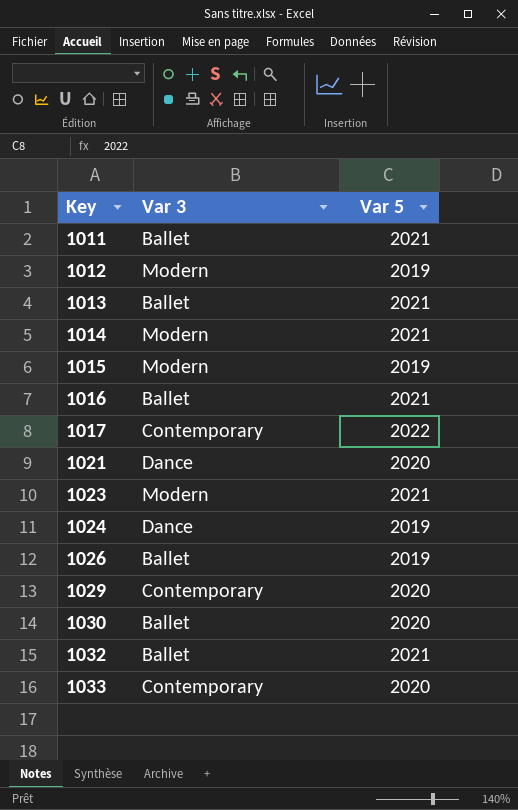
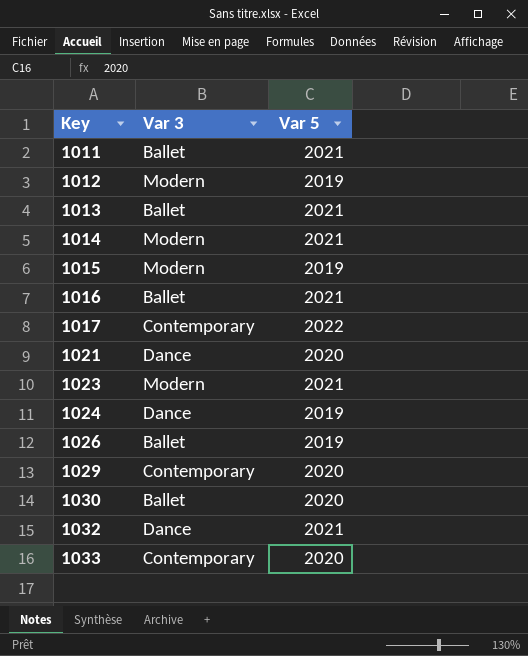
1032 | Var 3: Ballet -> Dance

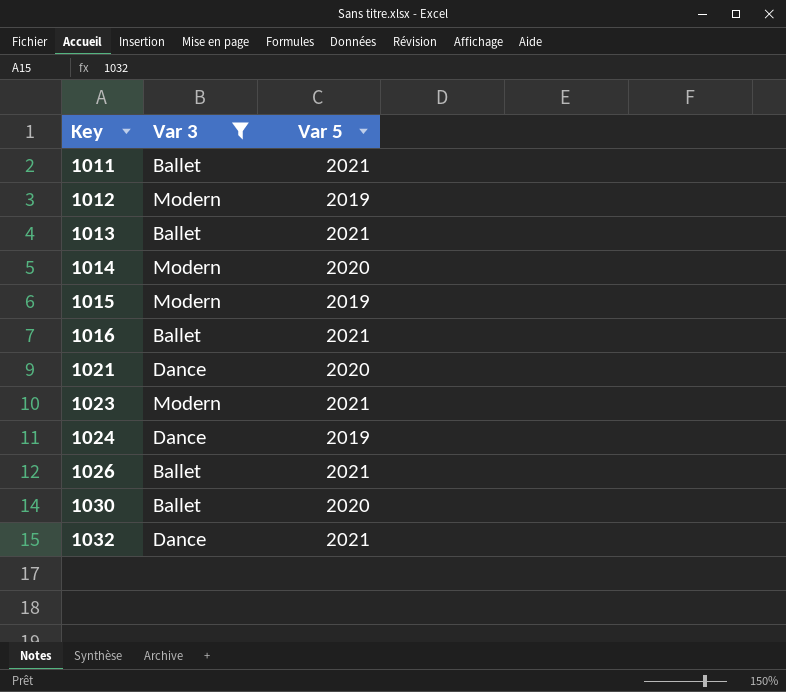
filter: none -> Var 3 != Contemporary
1014 | Var 5: 2021 -> 2020
1026 | Var 5: 2019 -> 2021

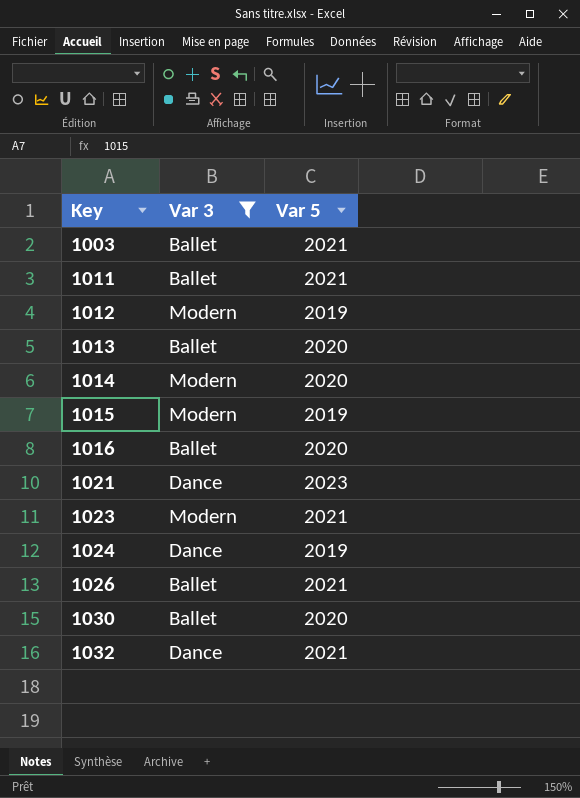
row 1003: none -> Ballet | 2021
1013 | Var 5: 2021 -> 2020
1016 | Var 5: 2021 -> 2020
1021 | Var 5: 2020 -> 2023

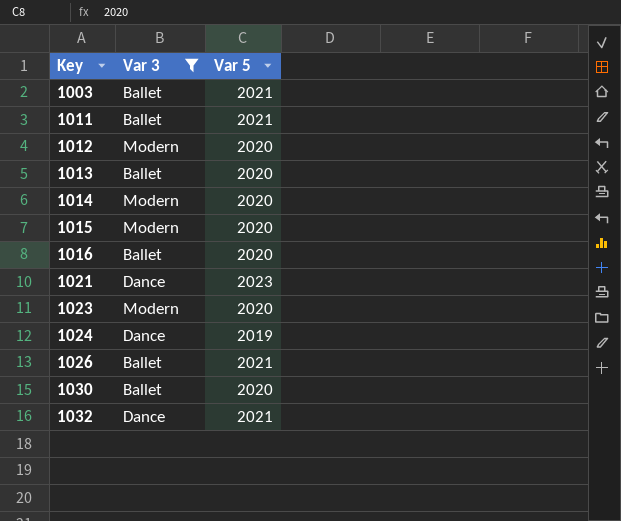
1012 | Var 5: 2019 -> 2020
1015 | Var 5: 2019 -> 2020
1023 | Var 5: 2021 -> 2020

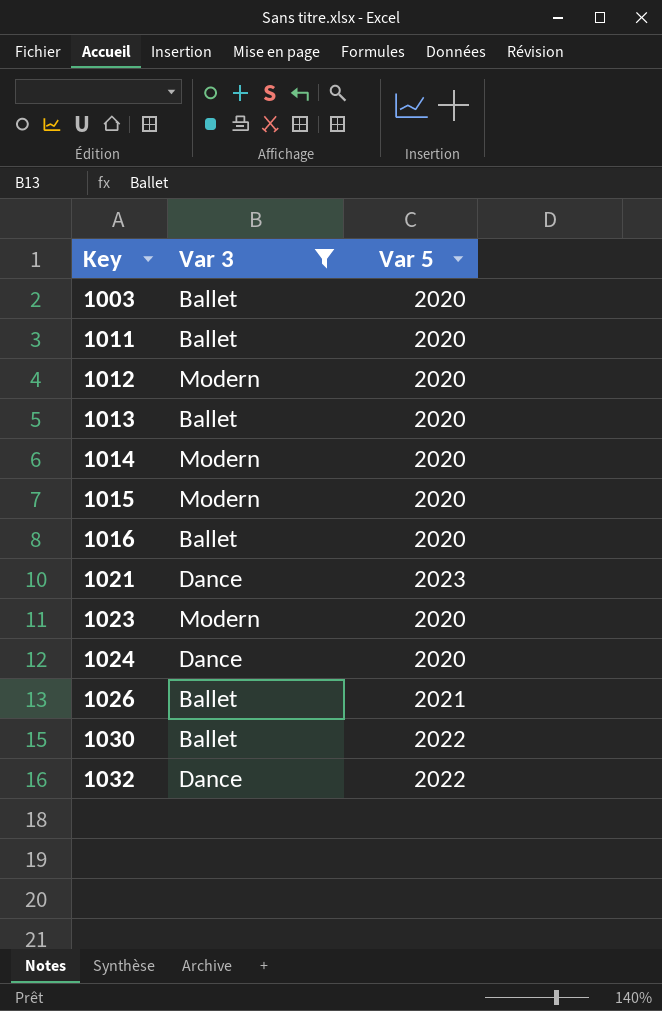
1003 | Var 5: 2021 -> 2020
1011 | Var 5: 2021 -> 2020
1024 | Var 5: 2019 -> 2020
1030 | Var 5: 2020 -> 2022
1032 | Var 5: 2021 -> 2022

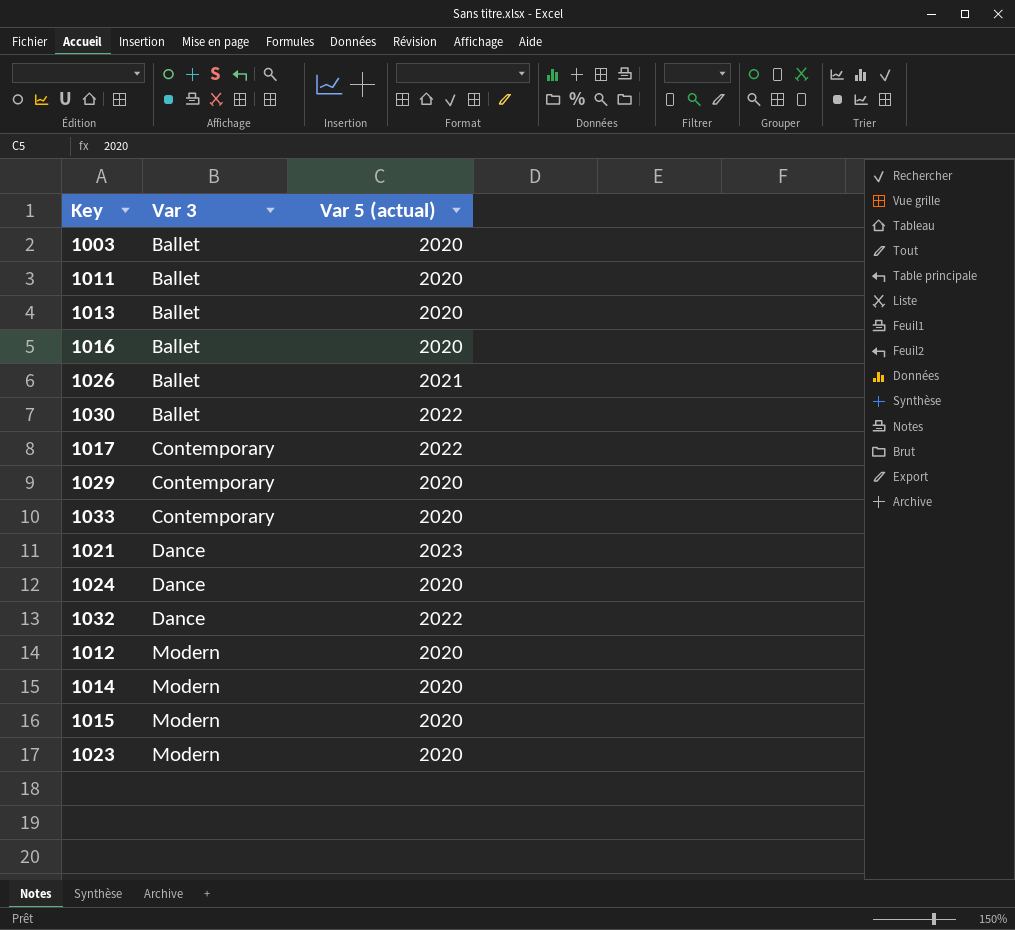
filter: Var 3 != Contemporary -> none
row order: Key ascending -> Var 3 ascending
column name: Var 5 -> Var 5 (actual)

